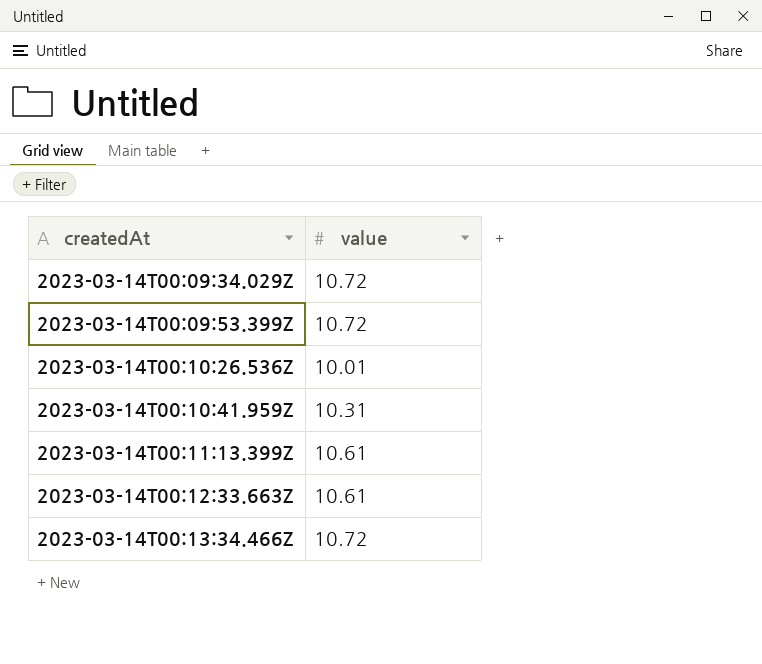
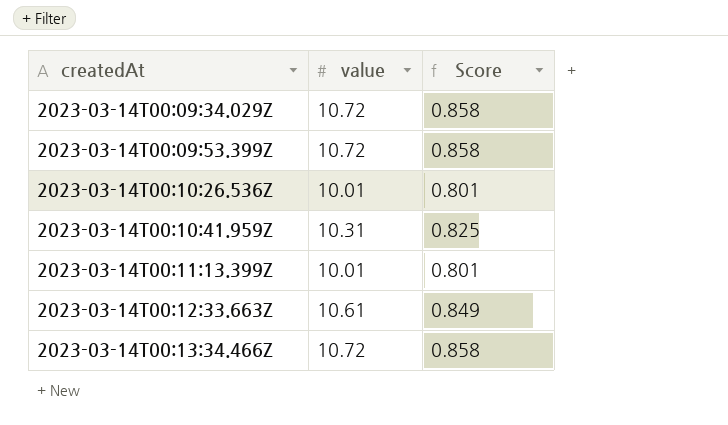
column Score | formula: none -> [value] * 0.08
2023-03-14T00:11:13.399Z | value: 10.61 -> 10.01

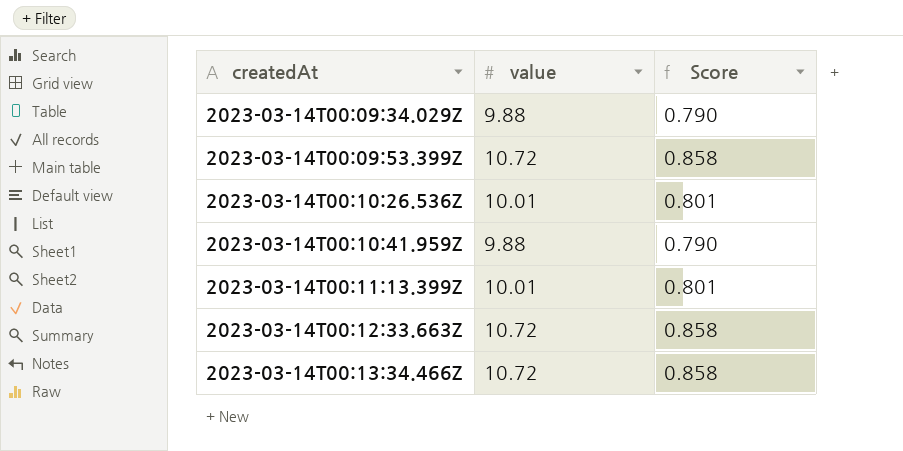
2023-03-14T00:09:34.029Z | value: 10.72 -> 9.88
2023-03-14T00:09:34.029Z | Score: 0.858 -> 0.790
2023-03-14T00:10:41.959Z | value: 10.31 -> 9.88
2023-03-14T00:10:41.959Z | Score: 0.825 -> 0.790
2023-03-14T00:12:33.663Z | value: 10.61 -> 10.72
2023-03-14T00:12:33.663Z | Score: 0.849 -> 0.858

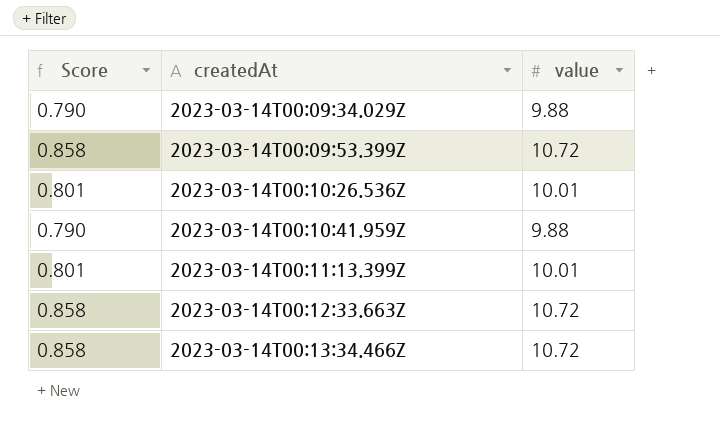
column Score | position: 3 -> 1

